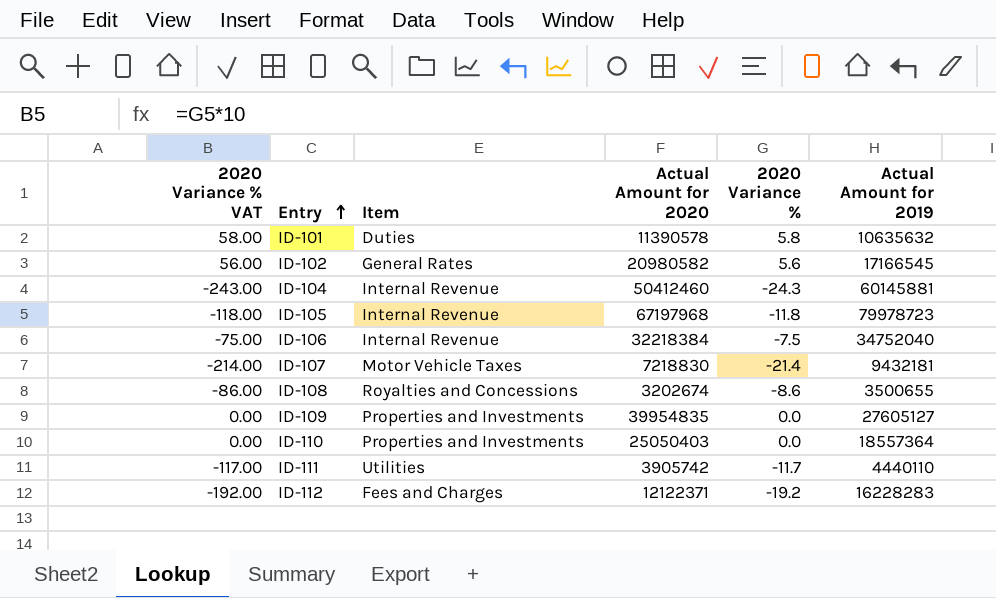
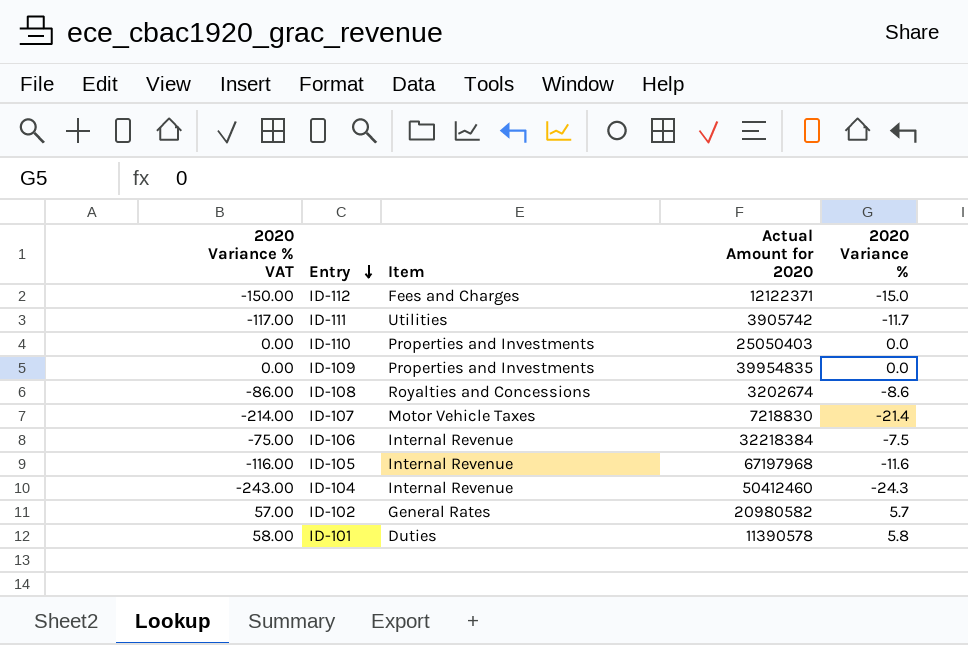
row order: Entry ascending -> Entry descending
column Actual Amount for 2019 | position: 6 -> none
ID-112 | 2020 Variance % VAT: -192.00 -> -150.00
ID-112 | 2020 Variance %: -19.2 -> -15.0
ID-105 | 2020 Variance % VAT: -118.00 -> -116.00
ID-105 | 2020 Variance %: -11.8 -> -11.6
ID-102 | 2020 Variance % VAT: 56.00 -> 57.00
ID-102 | 2020 Variance %: 5.6 -> 5.7

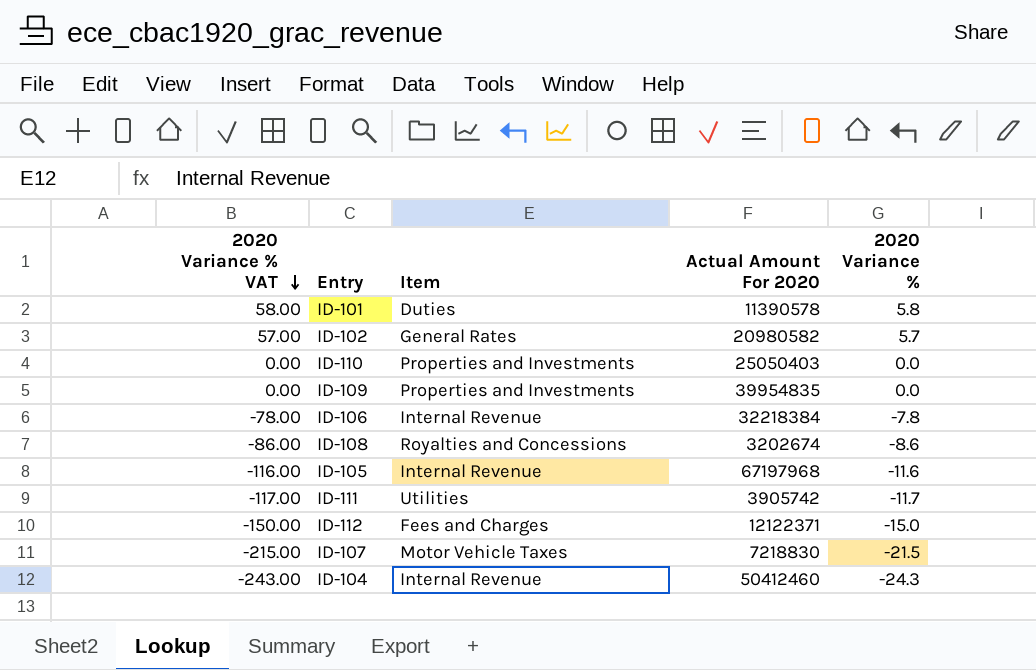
row order: Entry descending -> 2020 Variance % VAT descending
column name: Actual Amount for 2020 -> Actual Amount For 2020
ID-106 | 2020 Variance % VAT: -75.00 -> -78.00
ID-106 | 2020 Variance %: -7.5 -> -7.8
ID-107 | 2020 Variance % VAT: -214.00 -> -215.00
ID-107 | 2020 Variance %: -21.4 -> -21.5

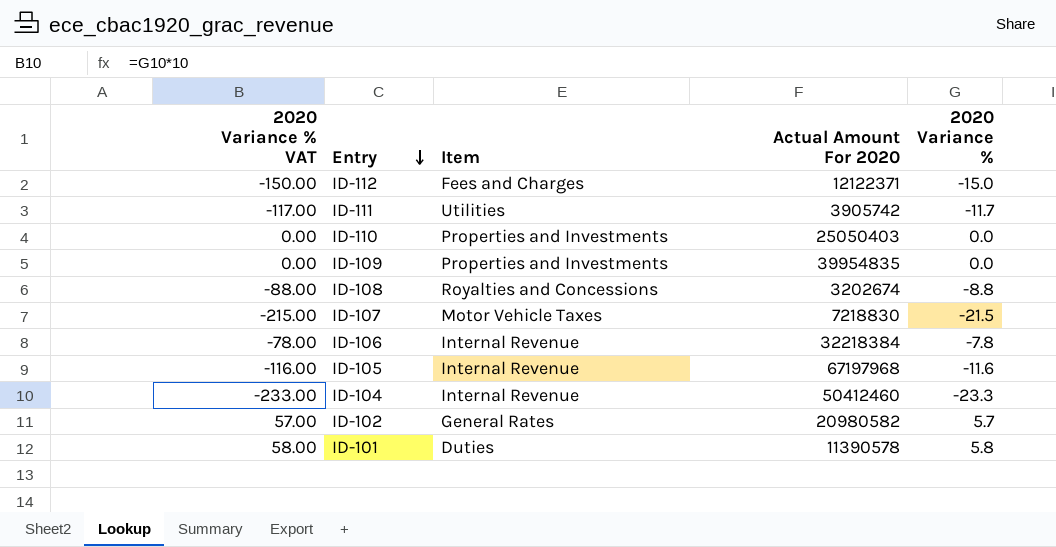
row order: 2020 Variance % VAT descending -> Entry descending
ID-108 | 2020 Variance % VAT: -86.00 -> -88.00
ID-108 | 2020 Variance %: -8.6 -> -8.8
ID-104 | 2020 Variance % VAT: -243.00 -> -233.00
ID-104 | 2020 Variance %: -24.3 -> -23.3

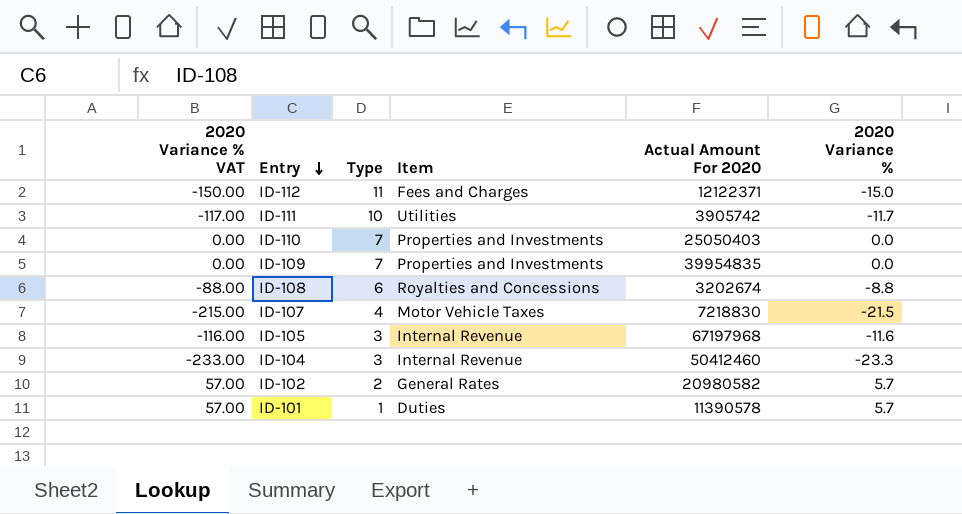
column Type | position: none -> 3
row ID-106: -78.00 | Internal Revenue | 32218384 | -7.8 -> none
ID-101 | 2020 Variance % VAT: 58.00 -> 57.00
ID-101 | 2020 Variance %: 5.8 -> 5.7

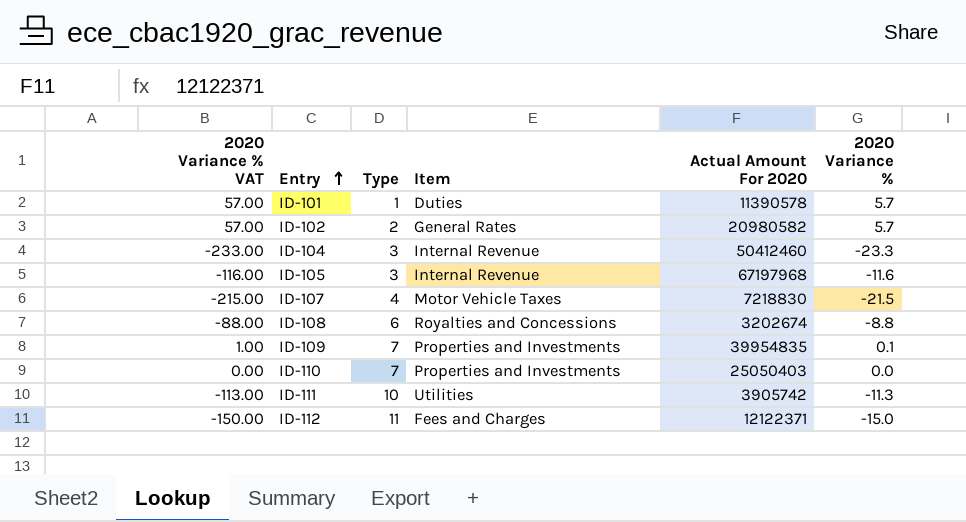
row order: Entry descending -> Entry ascending
ID-109 | 2020 Variance % VAT: 0.00 -> 1.00
ID-109 | 2020 Variance %: 0.0 -> 0.1
ID-111 | 2020 Variance % VAT: -117.00 -> -113.00
ID-111 | 2020 Variance %: -11.7 -> -11.3

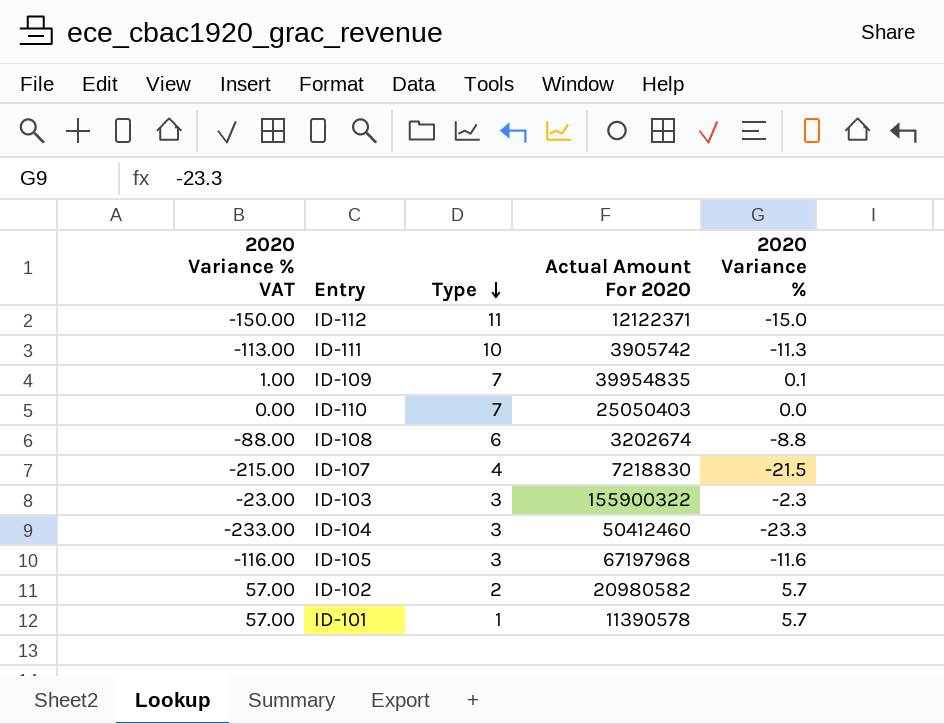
row order: Entry ascending -> Type descending
column Item | position: 4 -> none
row ID-103: none -> -23.00 | 3 | 155900322 | -2.3

